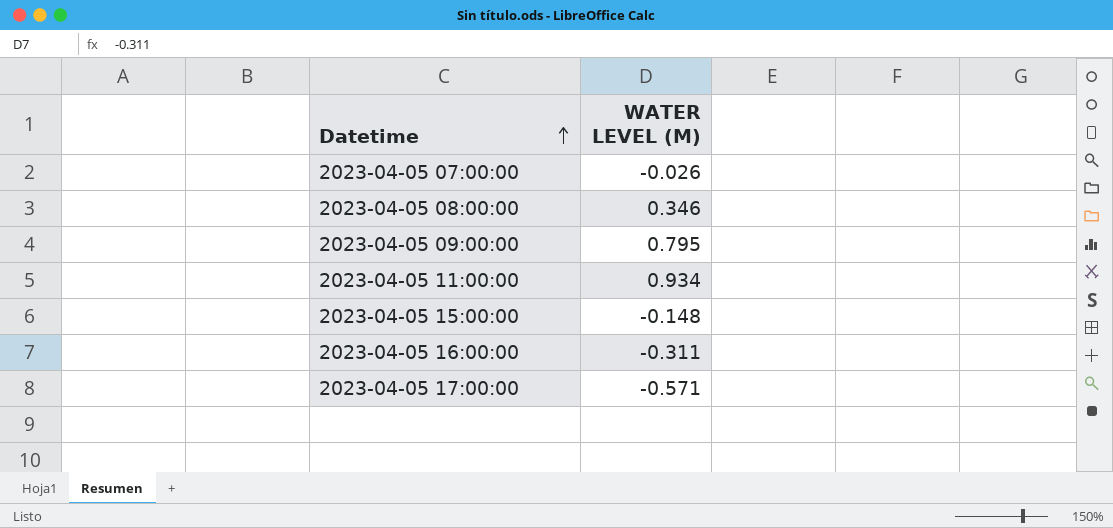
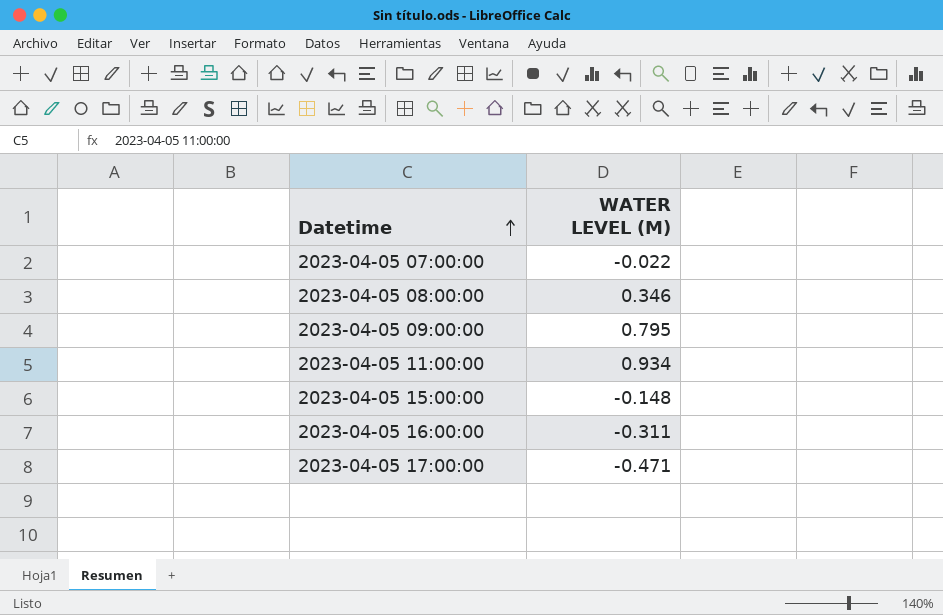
2023-04-05 07:00:00 | WATER LEVEL (M): -0.026 -> -0.022
2023-04-05 17:00:00 | WATER LEVEL (M): -0.571 -> -0.471

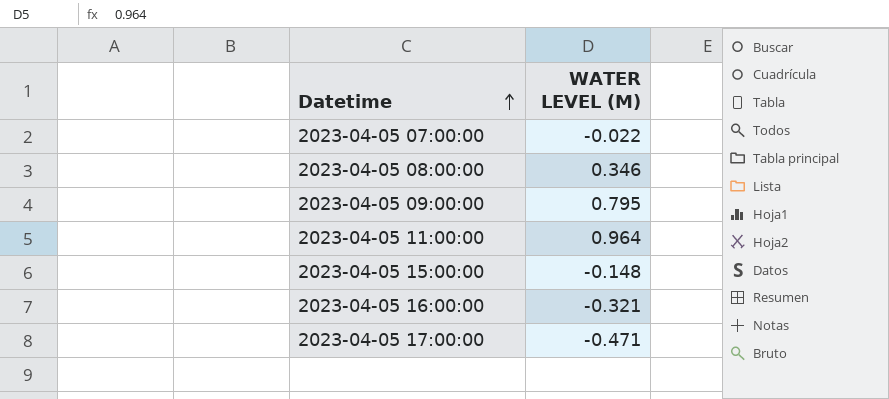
2023-04-05 11:00:00 | WATER LEVEL (M): 0.934 -> 0.964
2023-04-05 16:00:00 | WATER LEVEL (M): -0.311 -> -0.321

